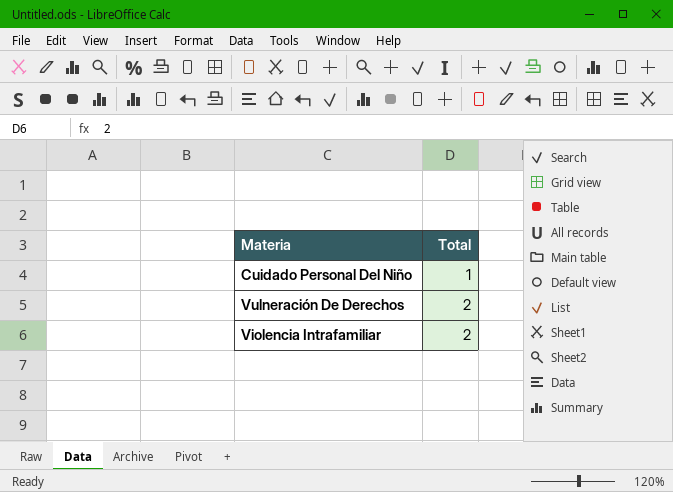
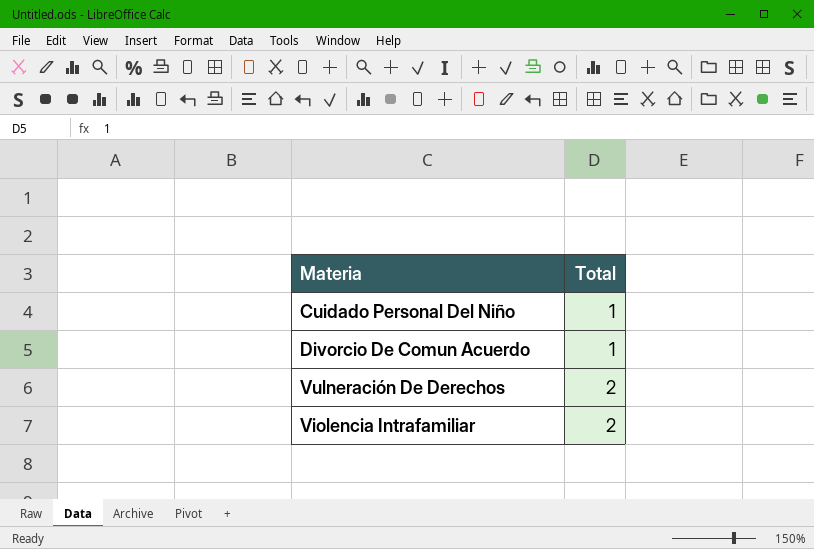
row Divorcio De Comun Acuerdo: none -> 1

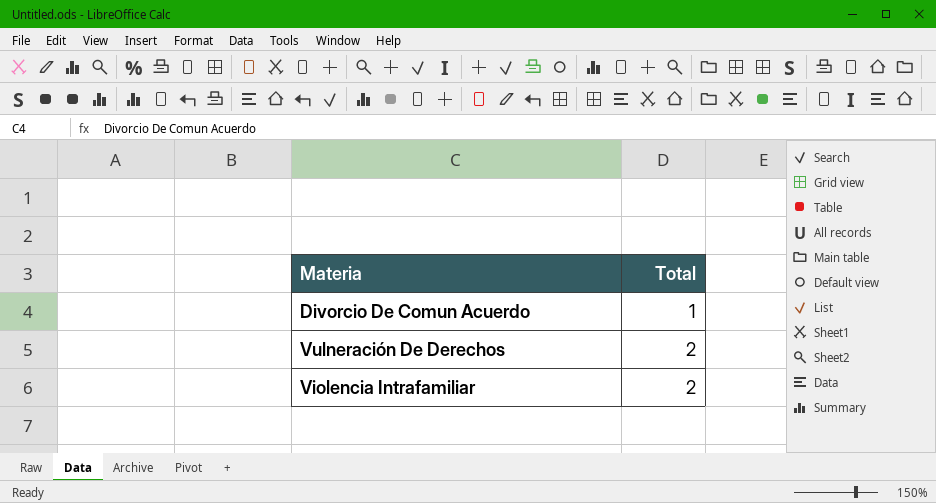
row Cuidado Personal Del Niño: 1 -> none

